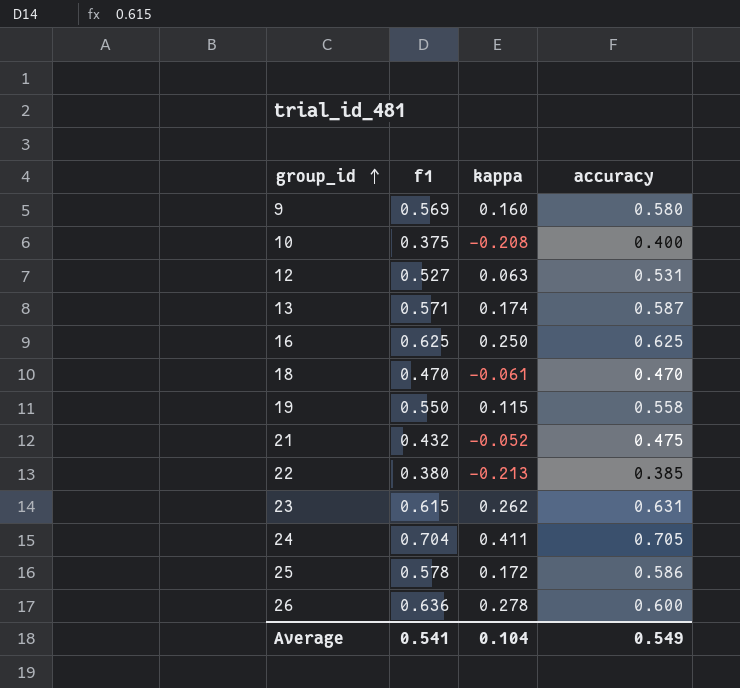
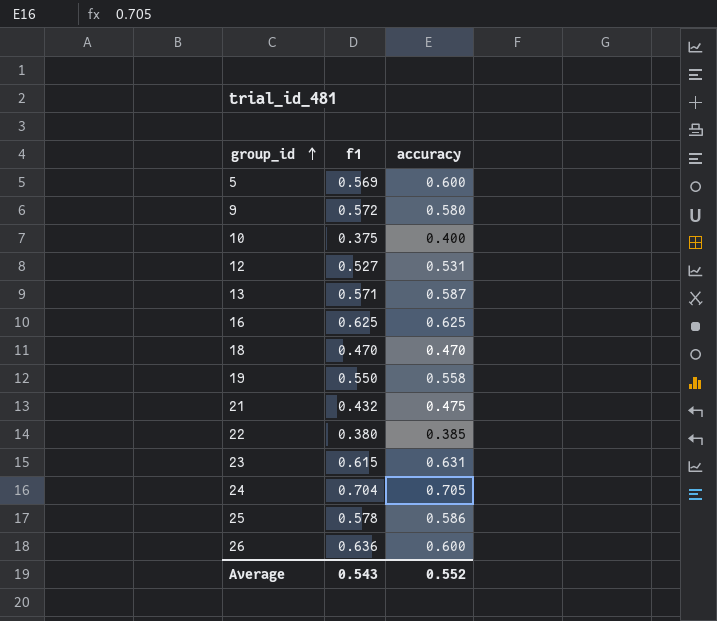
column kappa | position: 3 -> none
row 5: none -> 0.569 | 0.600
9 | f1: 0.569 -> 0.572
Average | f1: 0.541 -> 0.543
Average | accuracy: 0.549 -> 0.552

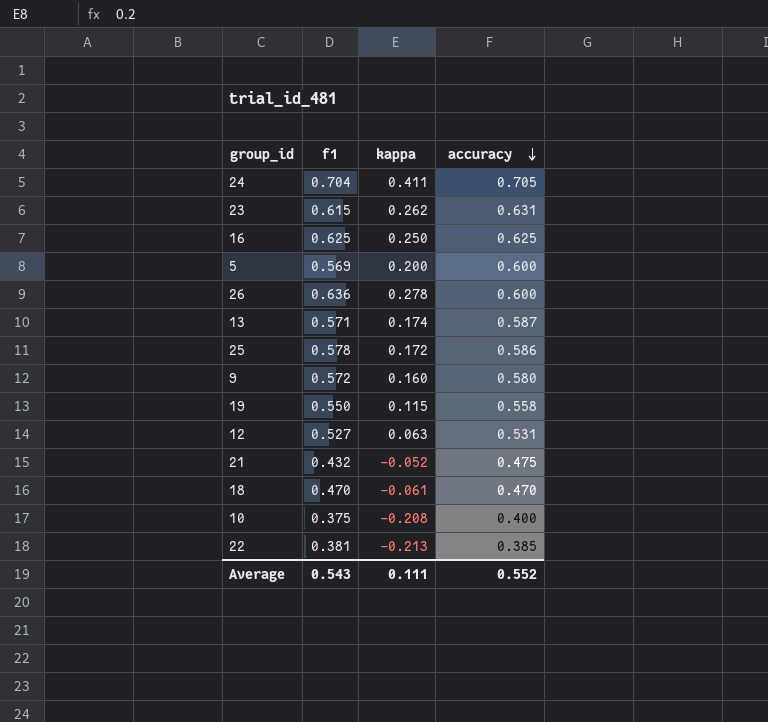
row order: group_id ascending -> accuracy descending
column kappa | position: none -> 3
22 | f1: 0.380 -> 0.381

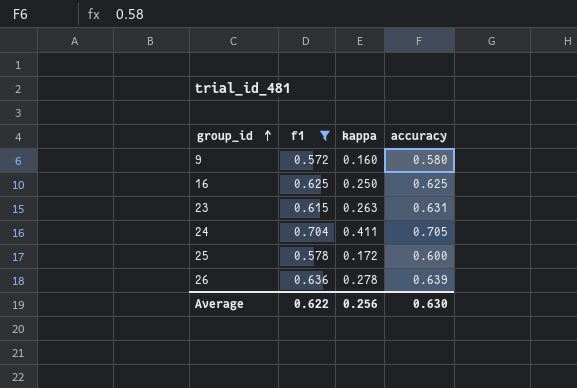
filter: none -> f1 >= 0.572
row order: accuracy descending -> group_id ascending
23 | kappa: 0.262 -> 0.263
25 | accuracy: 0.586 -> 0.600
26 | accuracy: 0.600 -> 0.639
Average | f1: 0.543 -> 0.622
Average | kappa: 0.111 -> 0.256
Average | accuracy: 0.552 -> 0.630

